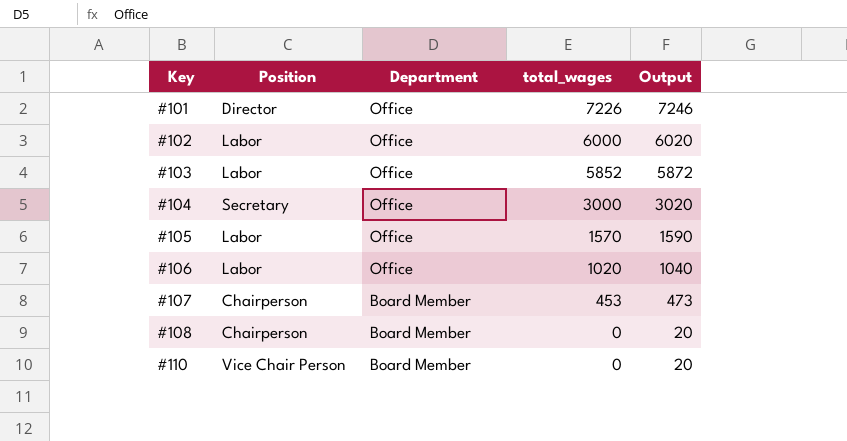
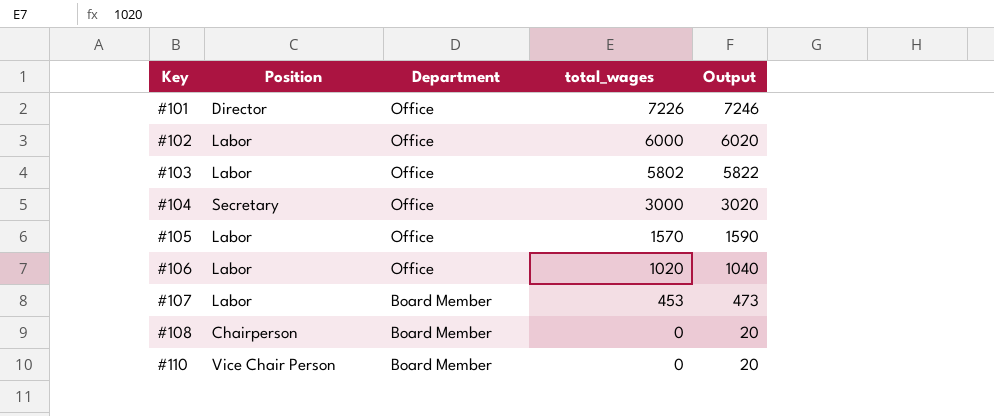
#103 | total_wages: 5852 -> 5802
#103 | Output: 5872 -> 5822
#107 | Position: Chairperson -> Labor

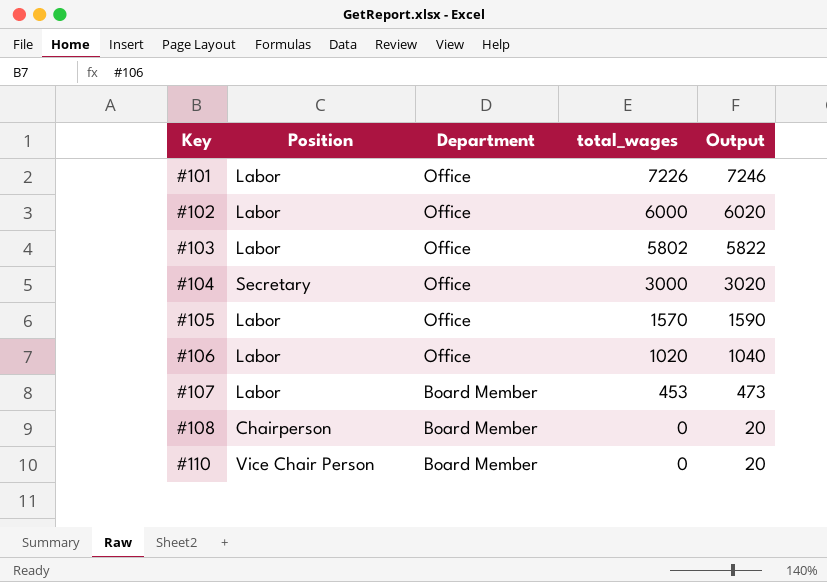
#101 | Position: Director -> Labor

